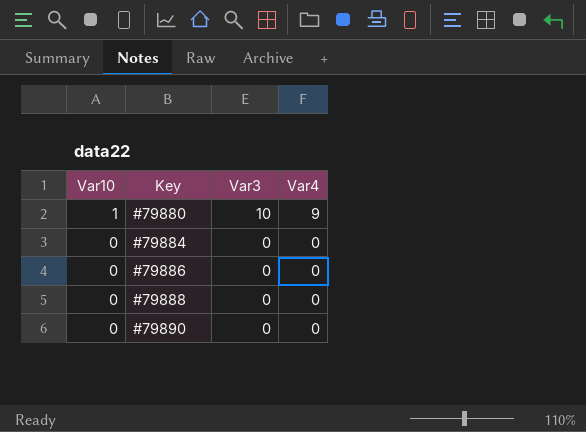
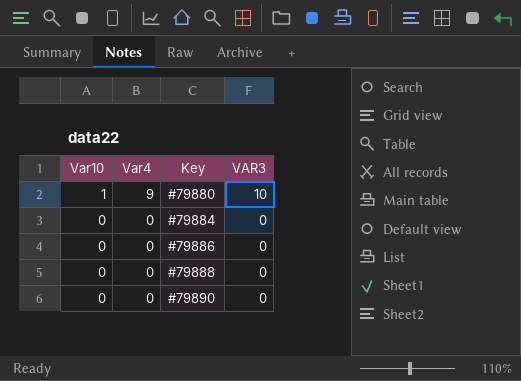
column Var4 | position: 4 -> 2
column name: Var3 -> VAR3

